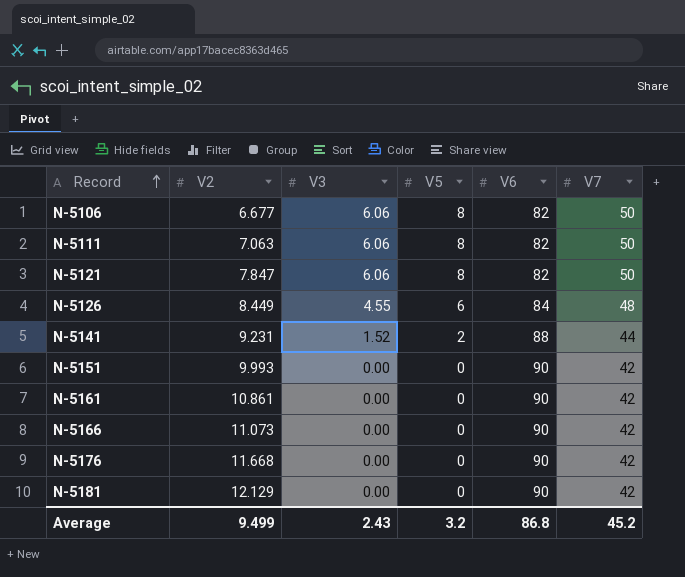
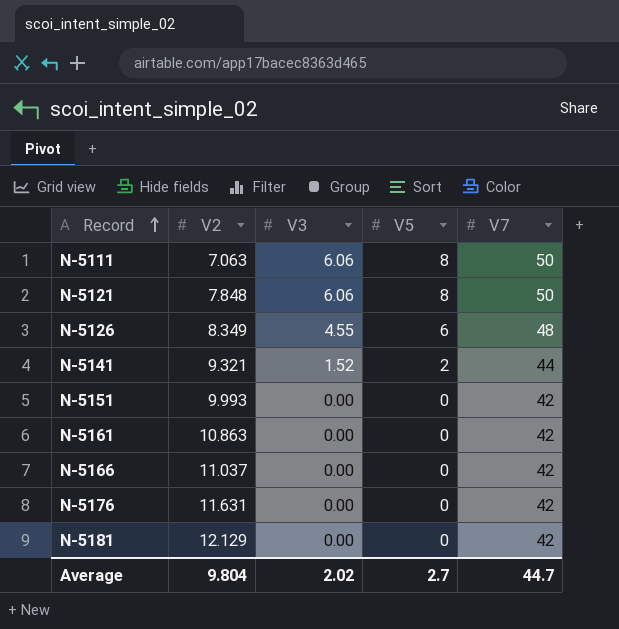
column V6 | position: 5 -> none
row N-5106: 6.677 | 6.06 | 8 | 82 | 50 -> none
N-5121 | V2: 7.847 -> 7.848
N-5126 | V2: 8.449 -> 8.349
N-5141 | V2: 9.231 -> 9.321
N-5161 | V2: 10.861 -> 10.863
N-5166 | V2: 11.073 -> 11.037
N-5176 | V2: 11.668 -> 11.631
Average | V2: 9.499 -> 9.804
Average | V3: 2.43 -> 2.02
Average | V5: 3.2 -> 2.7
Average | V7: 45.2 -> 44.7

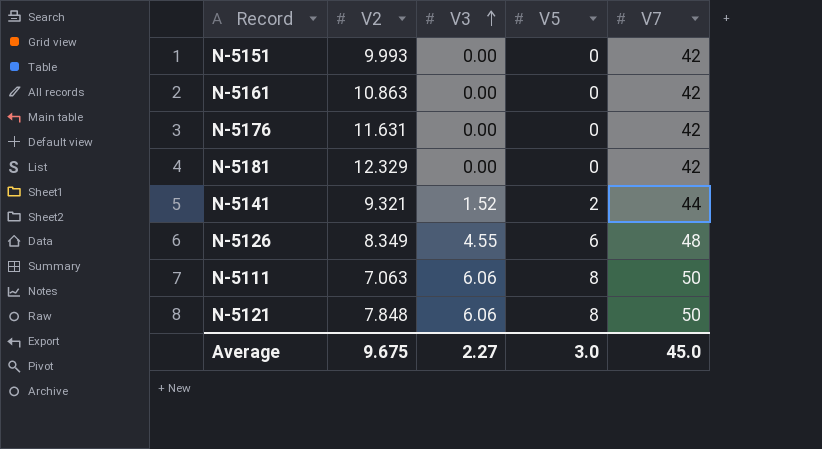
row order: Record ascending -> V3 ascending
row N-5166: 11.037 | 0.00 | 0 | 42 -> none
N-5181 | V2: 12.129 -> 12.329
Average | V2: 9.804 -> 9.675
Average | V3: 2.02 -> 2.27
Average | V5: 2.7 -> 3.0
Average | V7: 44.7 -> 45.0

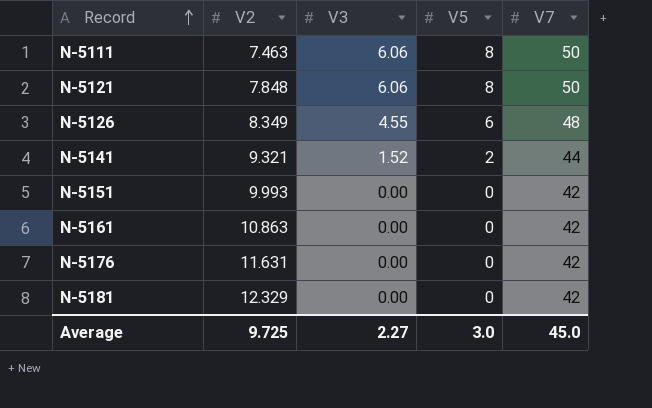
row order: V3 ascending -> Record ascending
N-5111 | V2: 7.063 -> 7.463
Average | V2: 9.675 -> 9.725

